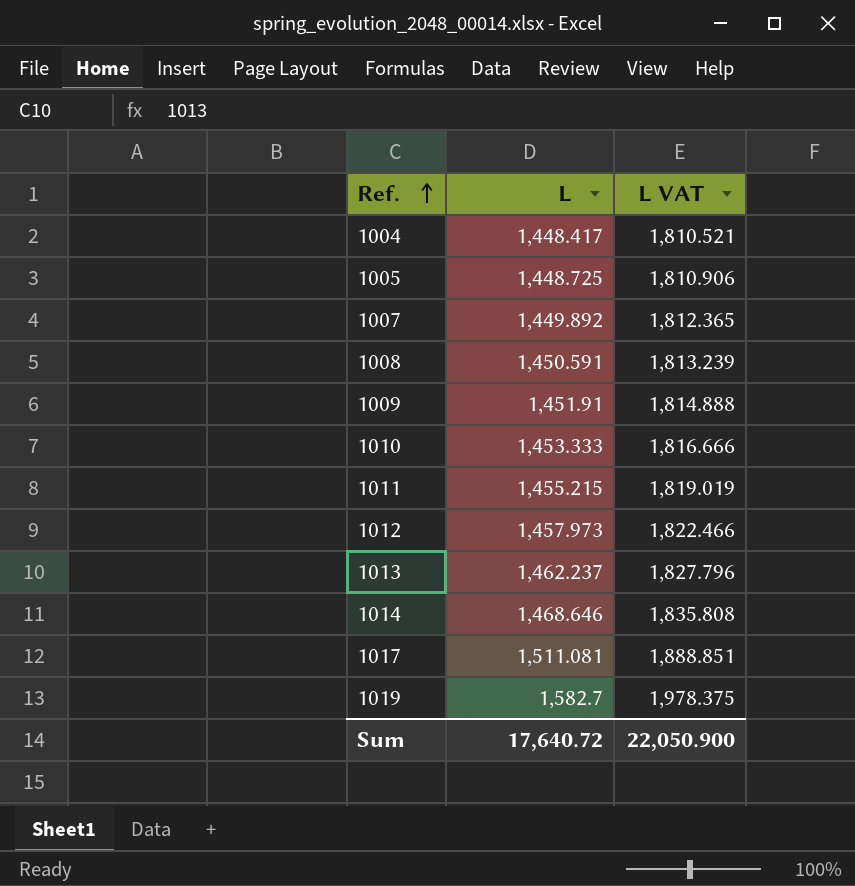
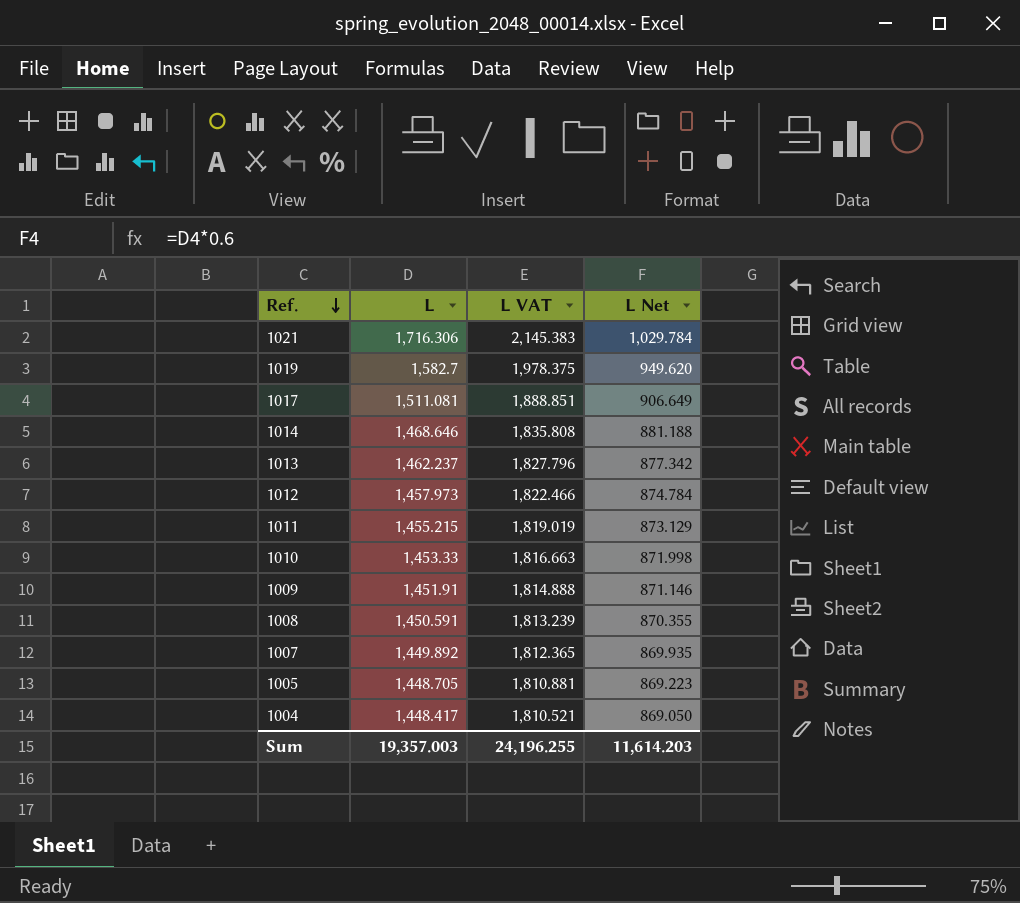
row order: Ref. ascending -> Ref. descending
column L Net | formula: none -> [L] * 0.6
row 1021: none -> 1,716.306 | 2,145.383 | 1,029.784
1010 | L: 1,453.333 -> 1,453.33
1010 | L VAT: 1,816.666 -> 1,816.663
1005 | L: 1,448.725 -> 1,448.705
1005 | L VAT: 1,810.906 -> 1,810.881
Sum | L: 17,640.72 -> 19,357.003
Sum | L VAT: 22,050.900 -> 24,196.255

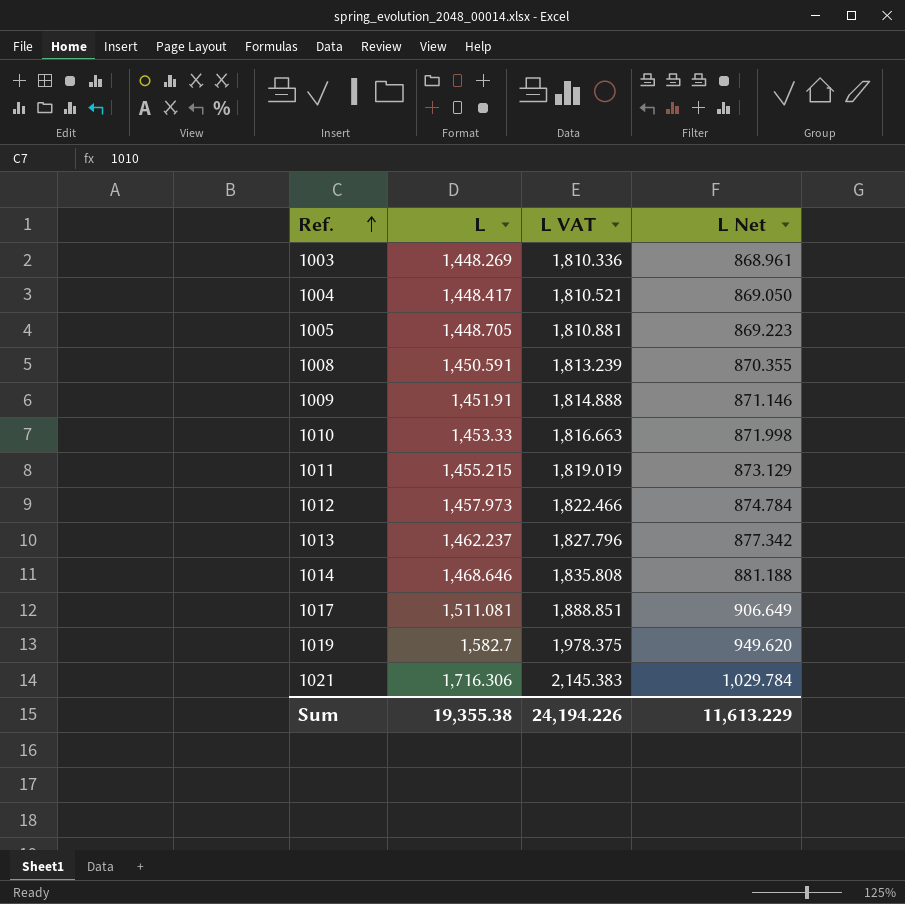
row order: Ref. descending -> Ref. ascending
row 1007: 1,449.892 | 1,812.365 | 869.935 -> none
row 1003: none -> 1,448.269 | 1,810.336 | 868.961
Sum | L: 19,357.003 -> 19,355.38
Sum | L VAT: 24,196.255 -> 24,194.226
Sum | L Net: 11,614.203 -> 11,613.229

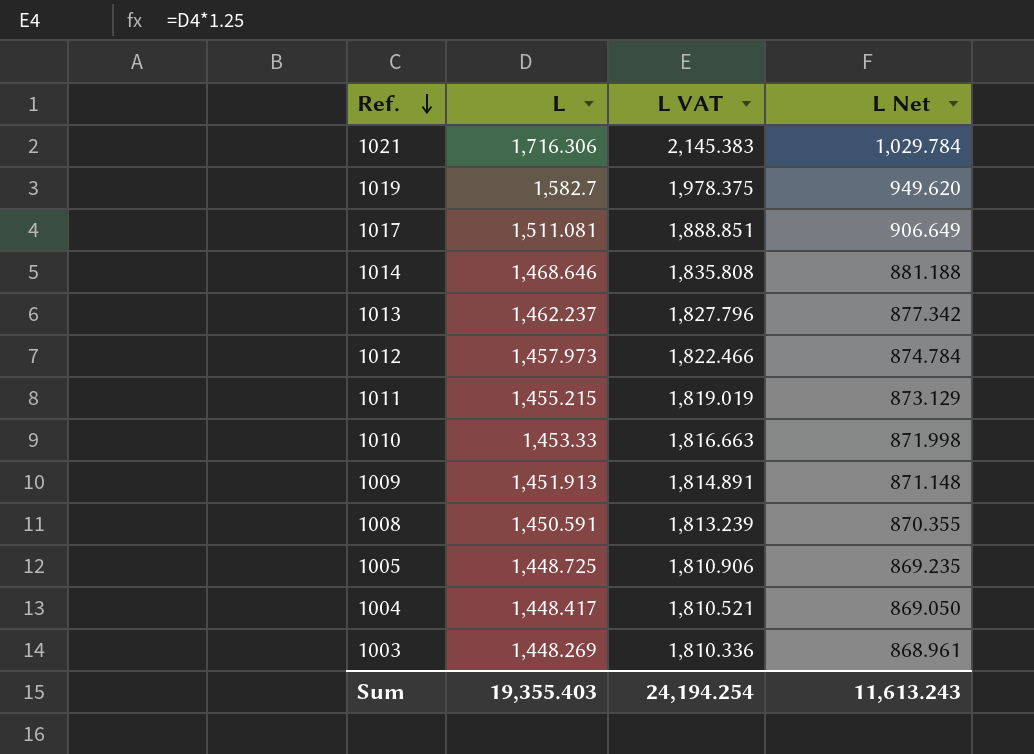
row order: Ref. ascending -> Ref. descending
1009 | L: 1,451.91 -> 1,451.913
1009 | L VAT: 1,814.888 -> 1,814.891
1009 | L Net: 871.146 -> 871.148
1005 | L: 1,448.705 -> 1,448.725
1005 | L VAT: 1,810.881 -> 1,810.906
1005 | L Net: 869.223 -> 869.235
Sum | L: 19,355.38 -> 19,355.403
Sum | L VAT: 24,194.226 -> 24,194.254
Sum | L Net: 11,613.229 -> 11,613.243

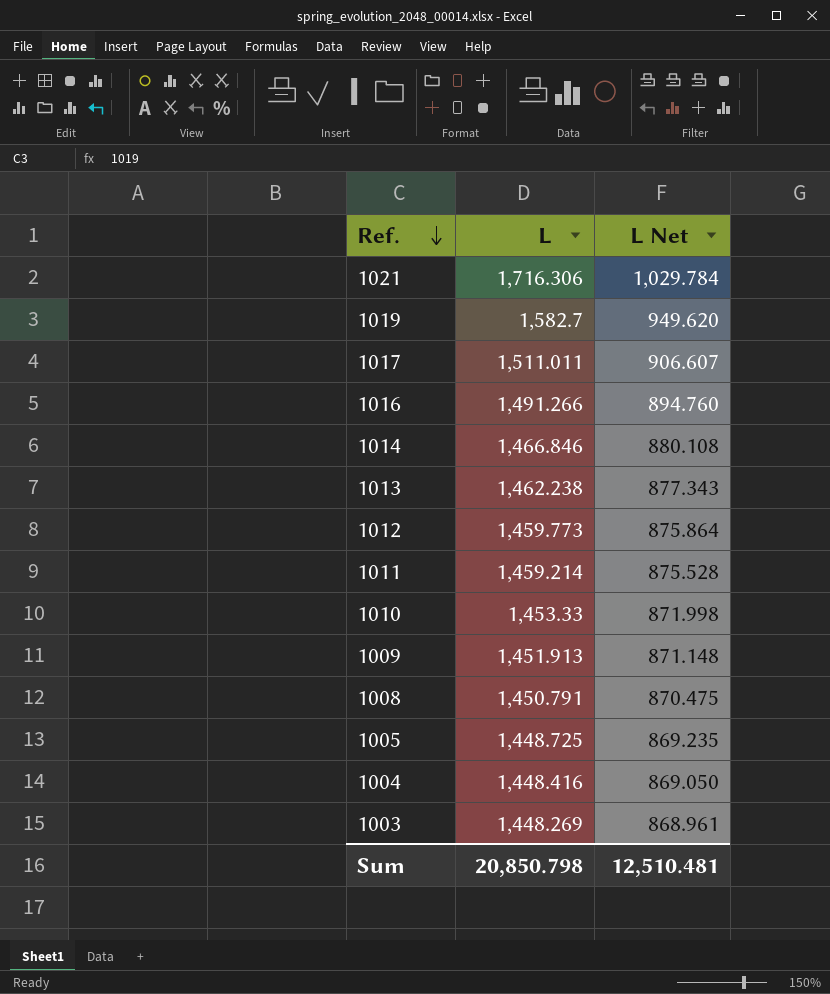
column L VAT | formula: [L] * 1.25 -> none
1017 | L: 1,511.081 -> 1,511.011
1017 | L Net: 906.649 -> 906.607
row 1016: none -> 1,491.266 | 894.760
1014 | L: 1,468.646 -> 1,466.846
1014 | L Net: 881.188 -> 880.108
1013 | L: 1,462.237 -> 1,462.238
1013 | L Net: 877.342 -> 877.343
1012 | L: 1,457.973 -> 1,459.773
1012 | L Net: 874.784 -> 875.864
1011 | L: 1,455.215 -> 1,459.214
1011 | L Net: 873.129 -> 875.528
1008 | L: 1,450.591 -> 1,450.791
1008 | L Net: 870.355 -> 870.475
1004 | L: 1,448.417 -> 1,448.416
Sum | L: 19,355.403 -> 20,850.798
Sum | L Net: 11,613.243 -> 12,510.481

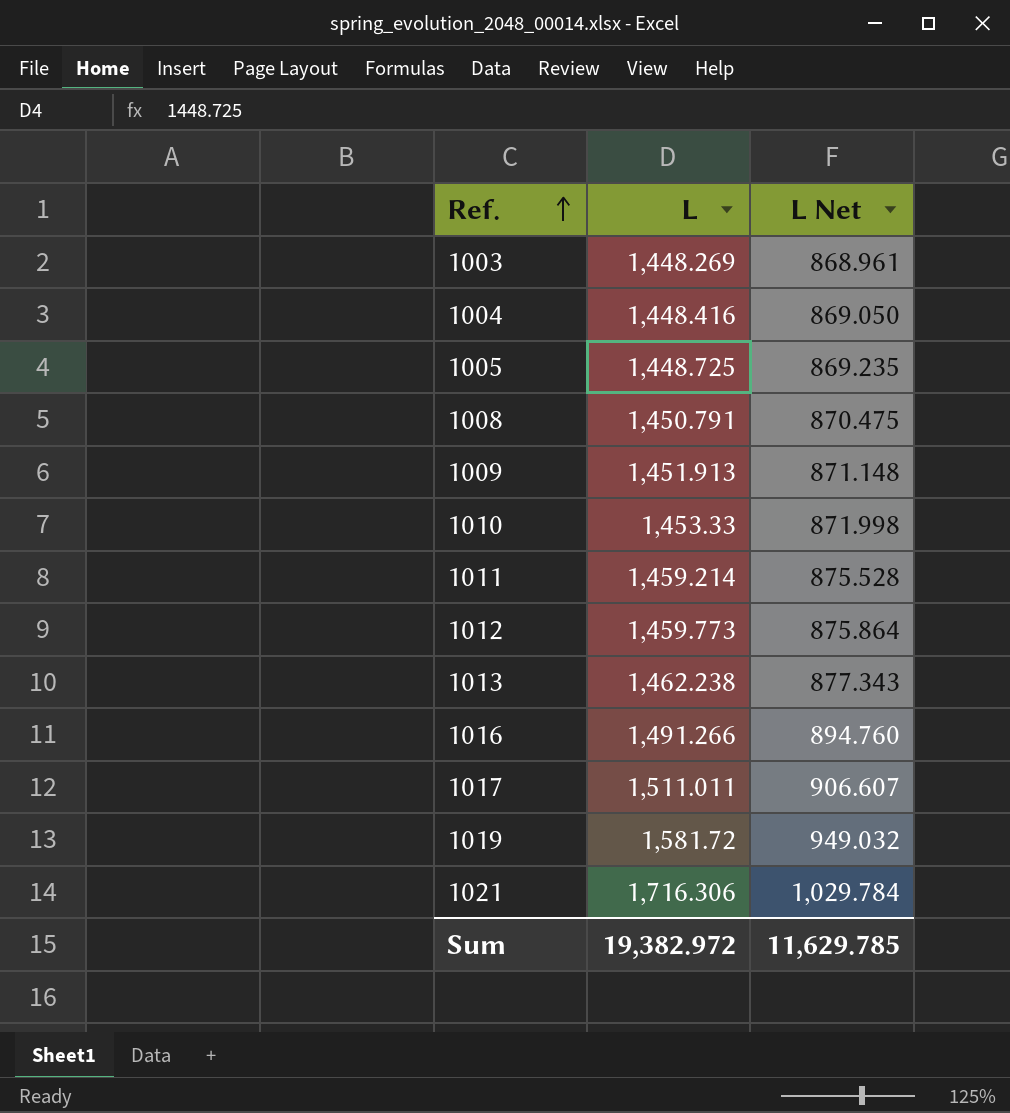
row order: Ref. descending -> Ref. ascending
row 1014: 1,466.846 | 880.108 -> none
1019 | L: 1,582.7 -> 1,581.72
1019 | L Net: 949.620 -> 949.032
Sum | L: 20,850.798 -> 19,382.972
Sum | L Net: 12,510.481 -> 11,629.785

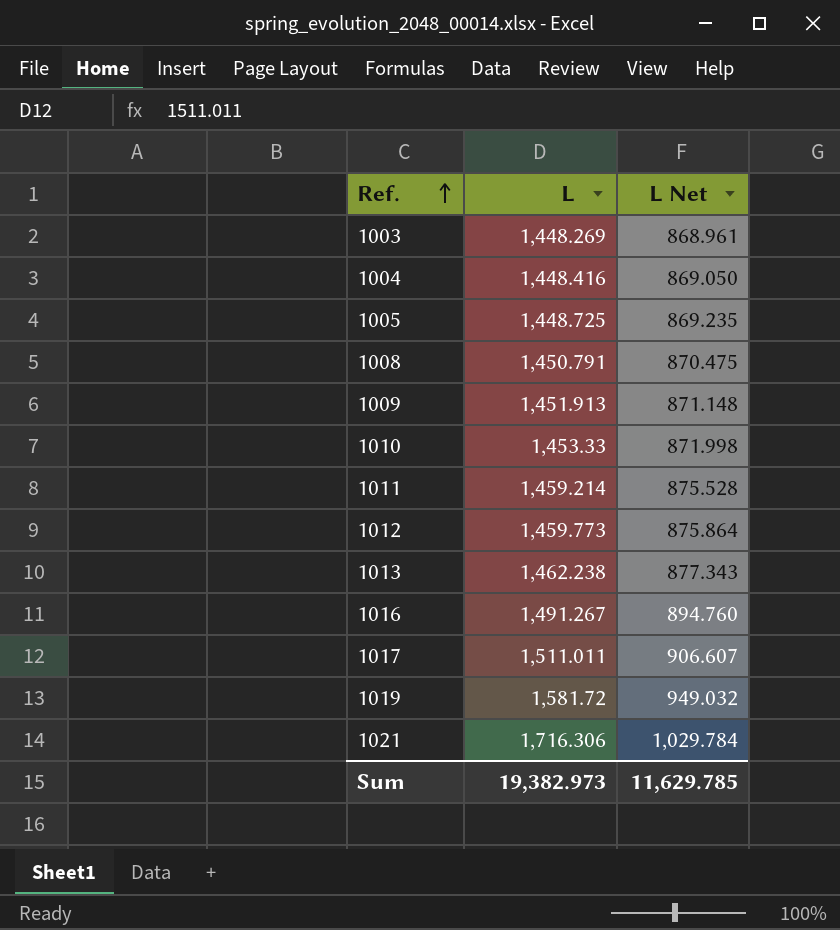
1016 | L: 1,491.266 -> 1,491.267
Sum | L: 19,382.972 -> 19,382.973

